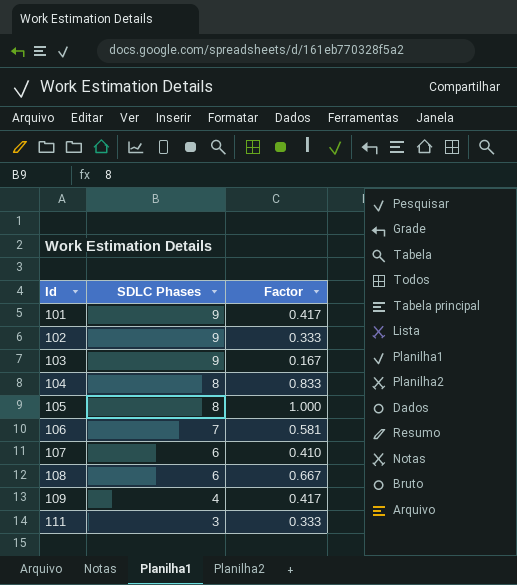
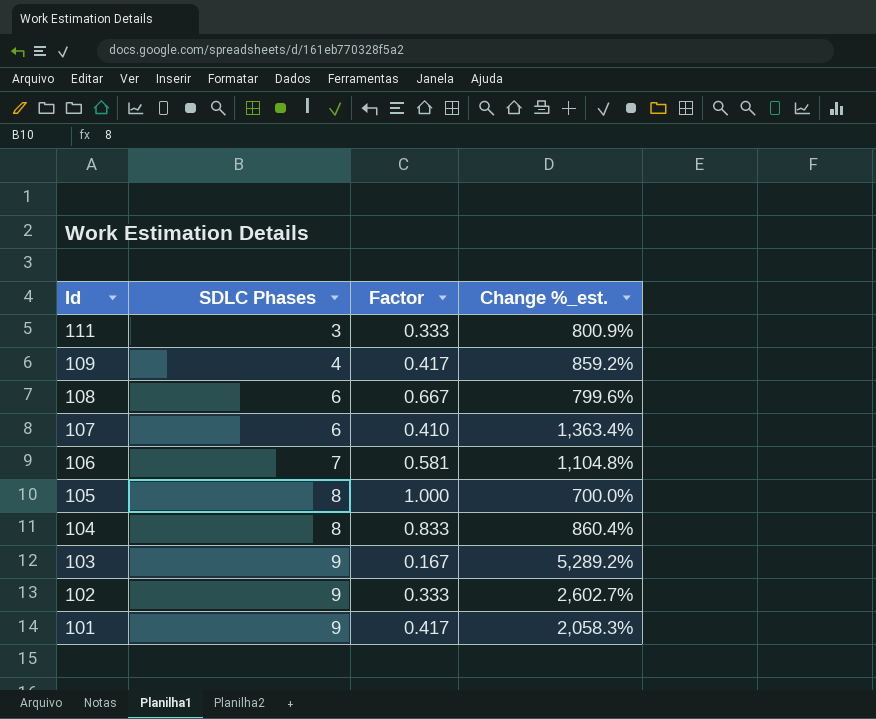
row order: Id ascending -> Id descending
column Change %_est. | formula: none -> ([SDLC Phases] - [Factor]) / [Factor]

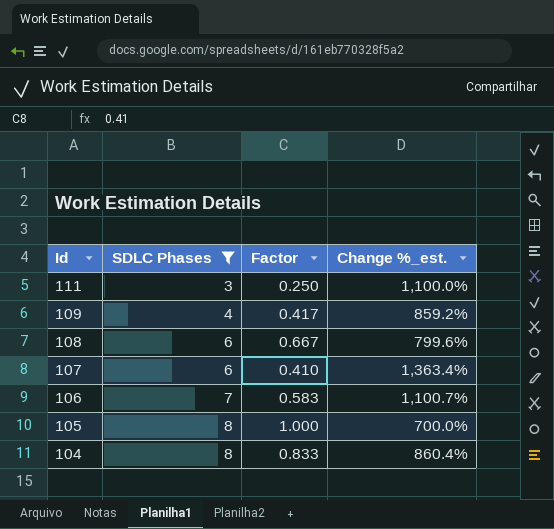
filter: none -> SDLC Phases != 9
111 | Factor: 0.333 -> 0.250
111 | Change %_est.: 800.9% -> 1,100.0%
106 | Factor: 0.581 -> 0.583
106 | Change %_est.: 1,104.8% -> 1,100.7%

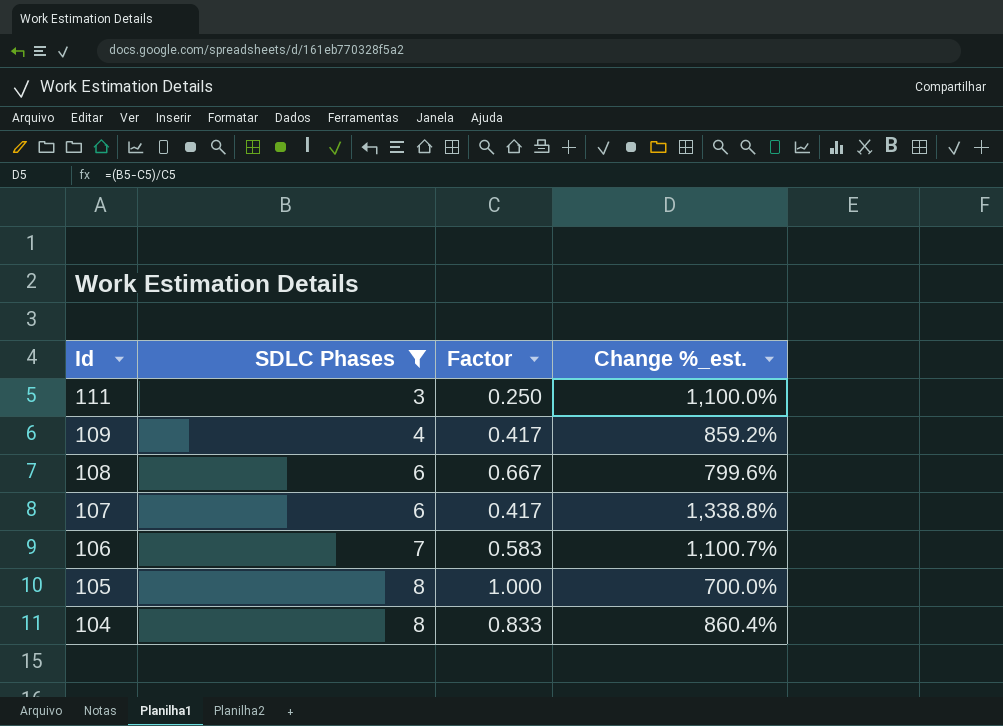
107 | Factor: 0.410 -> 0.417
107 | Change %_est.: 1,363.4% -> 1,338.8%

